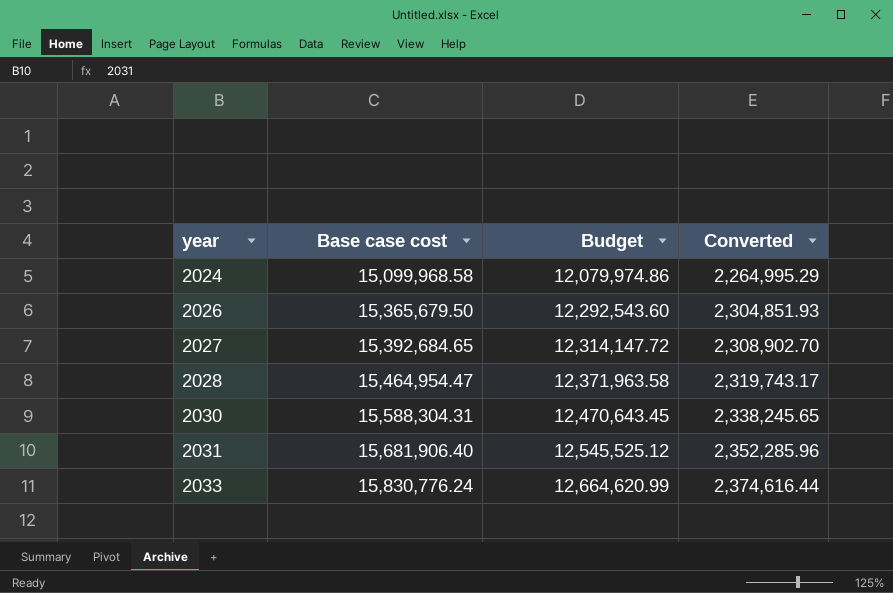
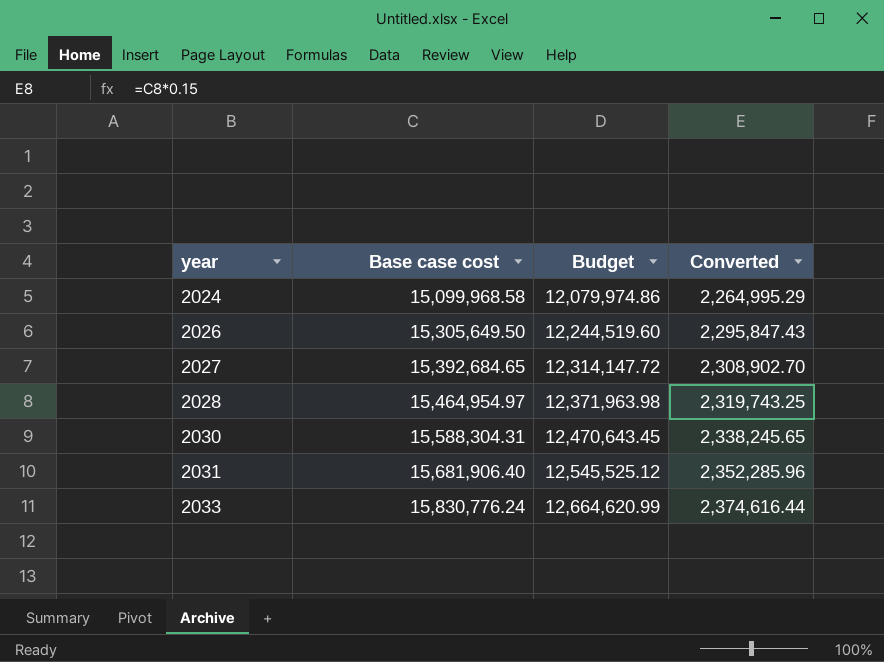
2026 | Base case cost: 15,365,679.50 -> 15,305,649.50
2026 | Budget: 12,292,543.60 -> 12,244,519.60
2026 | Converted: 2,304,851.93 -> 2,295,847.43
2028 | Base case cost: 15,464,954.47 -> 15,464,954.97
2028 | Budget: 12,371,963.58 -> 12,371,963.98
2028 | Converted: 2,319,743.17 -> 2,319,743.25

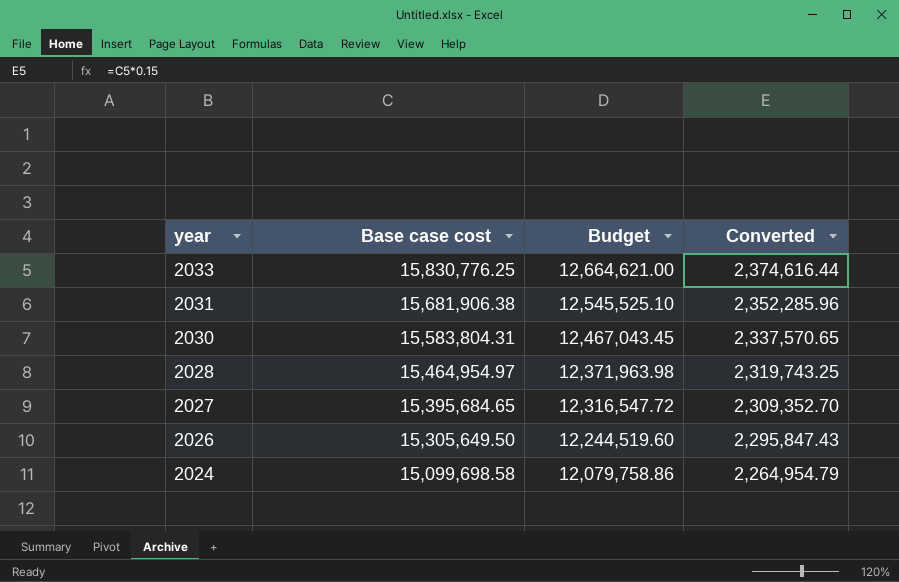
row order: year ascending -> year descending
2033 | Base case cost: 15,830,776.24 -> 15,830,776.25
2033 | Budget: 12,664,620.99 -> 12,664,621.00
2031 | Base case cost: 15,681,906.40 -> 15,681,906.38
2031 | Budget: 12,545,525.12 -> 12,545,525.10
2030 | Base case cost: 15,588,304.31 -> 15,583,804.31
2030 | Budget: 12,470,643.45 -> 12,467,043.45
2030 | Converted: 2,338,245.65 -> 2,337,570.65
2027 | Base case cost: 15,392,684.65 -> 15,395,684.65
2027 | Budget: 12,314,147.72 -> 12,316,547.72
2027 | Converted: 2,308,902.70 -> 2,309,352.70
2024 | Base case cost: 15,099,968.58 -> 15,099,698.58
2024 | Budget: 12,079,974.86 -> 12,079,758.86
2024 | Converted: 2,264,995.29 -> 2,264,954.79

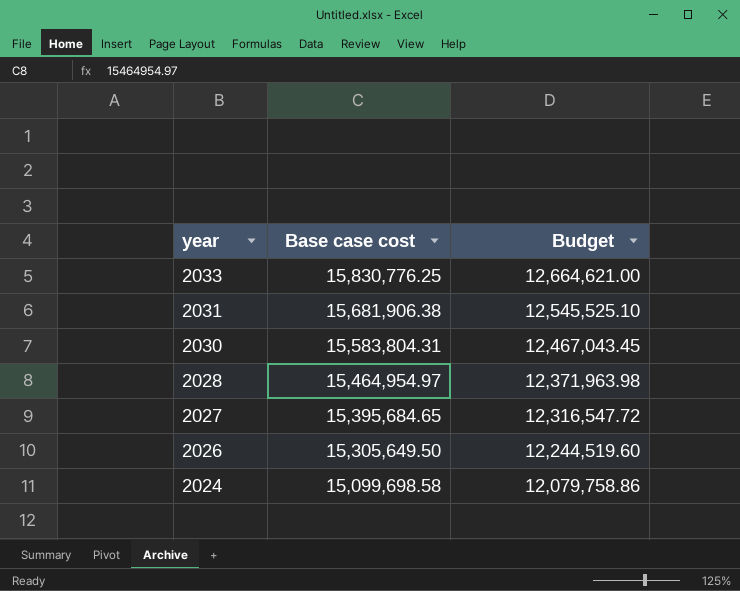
column Converted | formula: [Base case cost] * 0.15 -> none

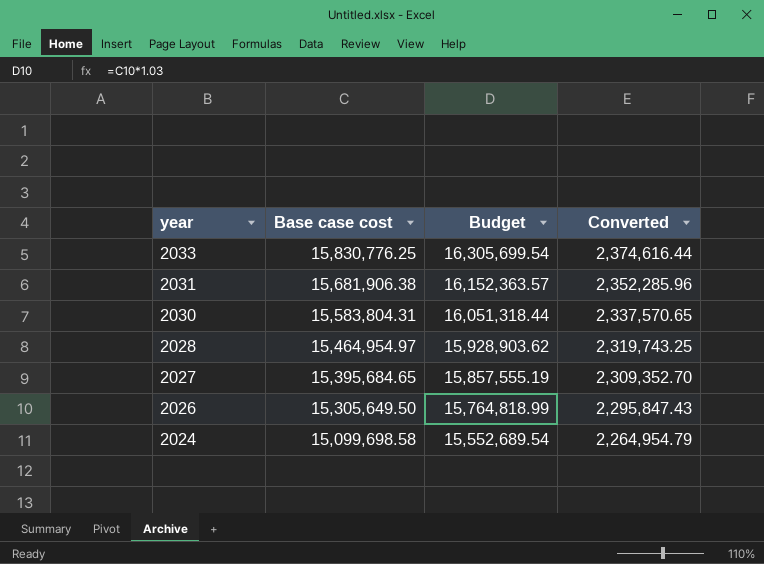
column Budget | formula: [Base case cost] * 0.8 -> [Base case cost] * 1.03
column Converted | formula: none -> [Base case cost] * 0.15

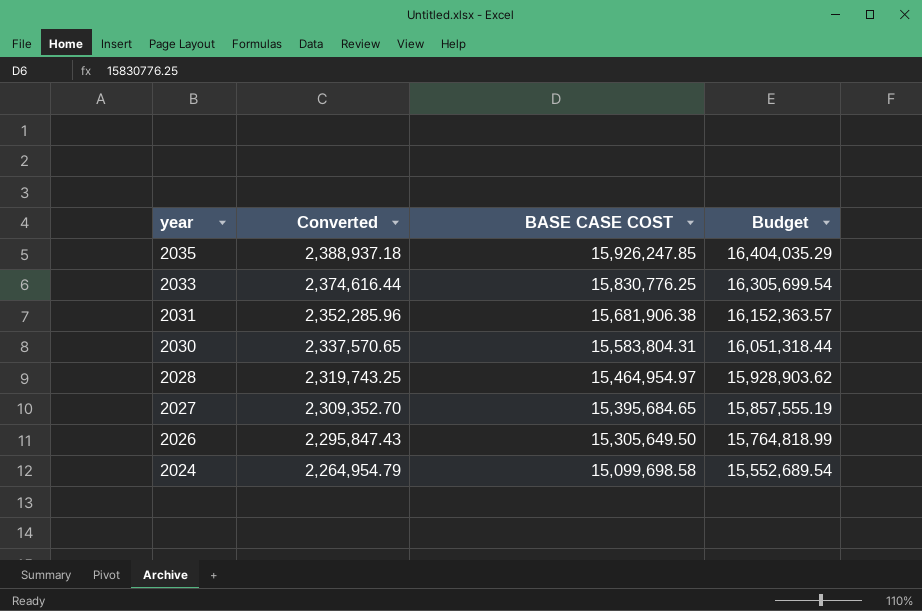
column Converted | position: 4 -> 2
column name: Base case cost -> BASE CASE COST
row 2035: none -> 2,388,937.18 | 15,926,247.85 | 16,404,035.29

